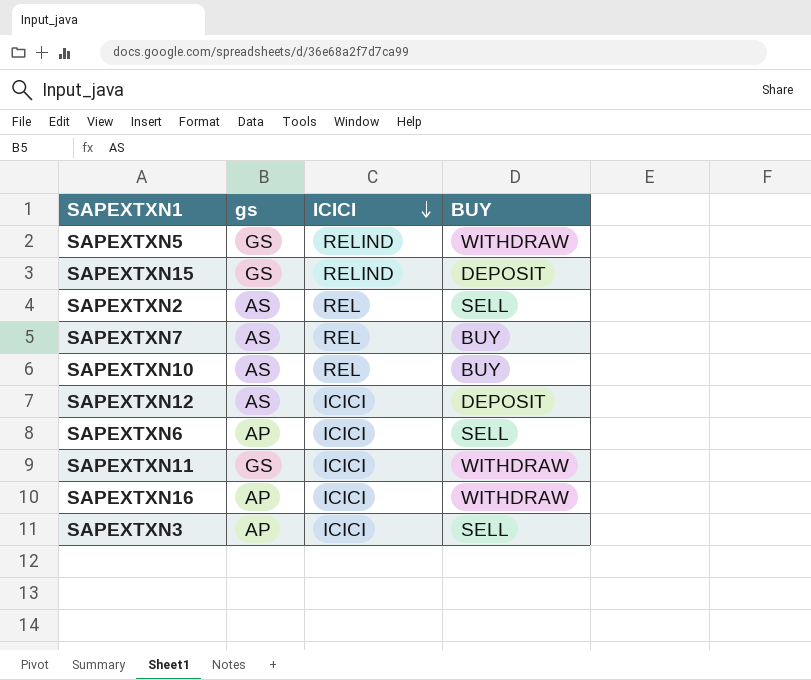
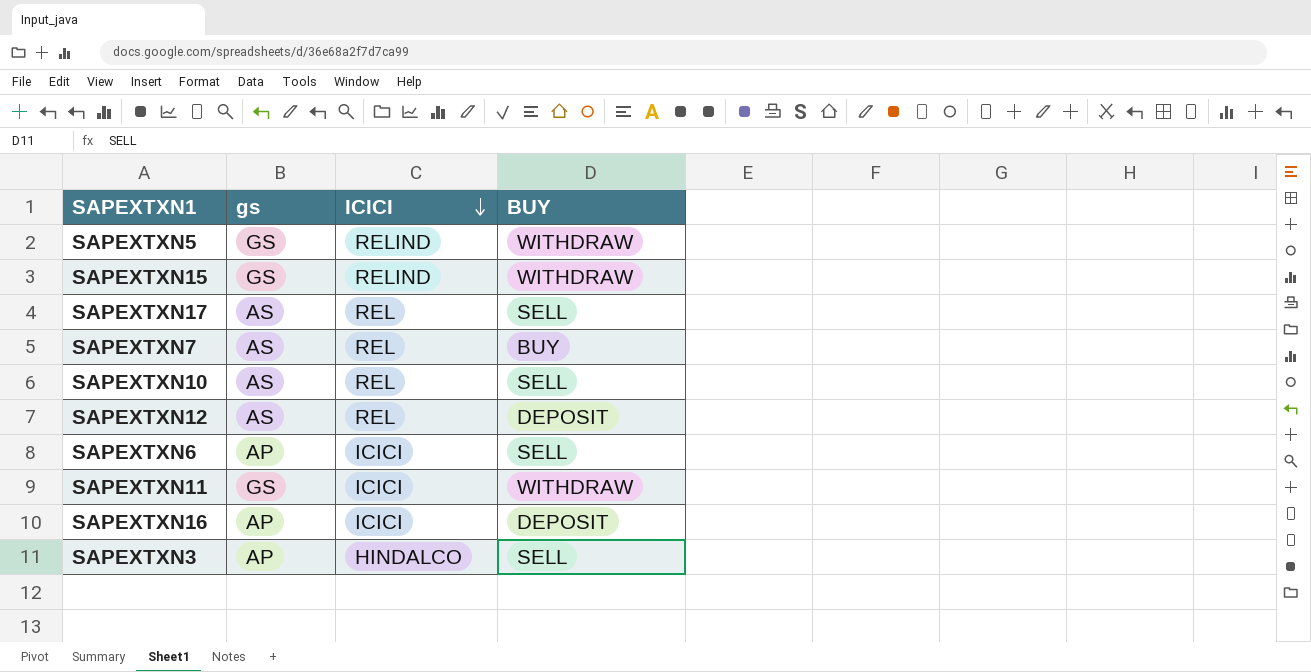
row SAPEXTXN2: AS | REL | SELL -> none
SAPEXTXN15 | BUY: DEPOSIT -> WITHDRAW
row SAPEXTXN17: none -> AS | REL | SELL
SAPEXTXN10 | BUY: BUY -> SELL
SAPEXTXN12 | ICICI: ICICI -> REL
SAPEXTXN16 | BUY: WITHDRAW -> DEPOSIT
SAPEXTXN3 | ICICI: ICICI -> HINDALCO

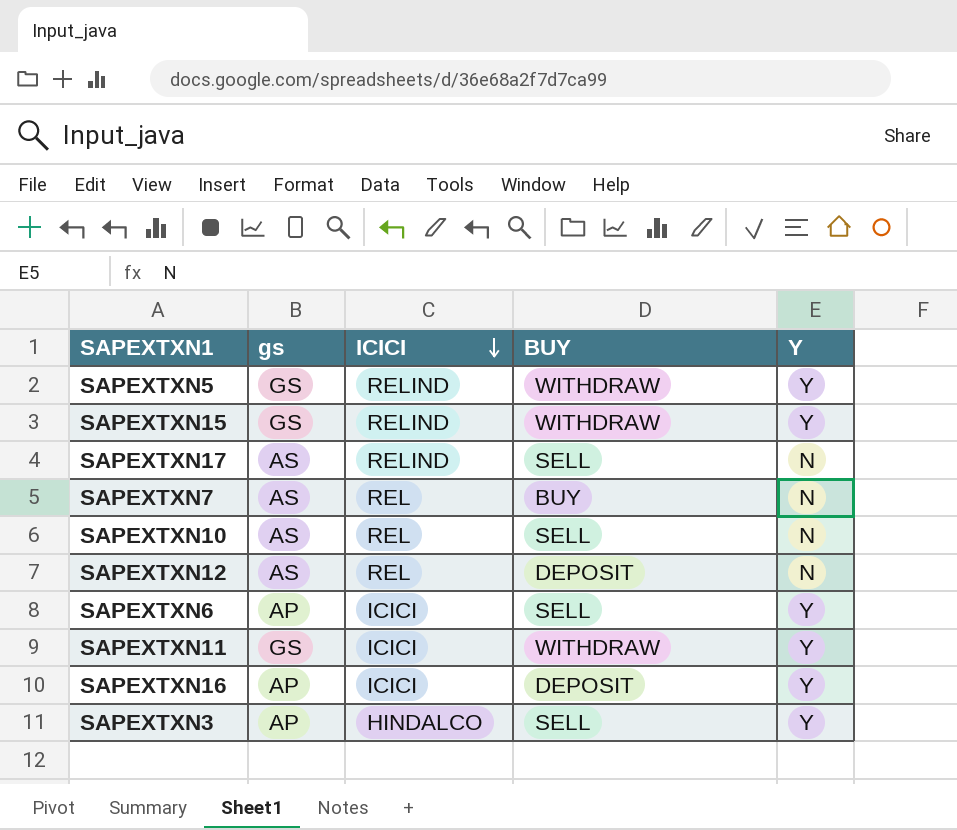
column Y | position: none -> 5
SAPEXTXN17 | ICICI: REL -> RELIND

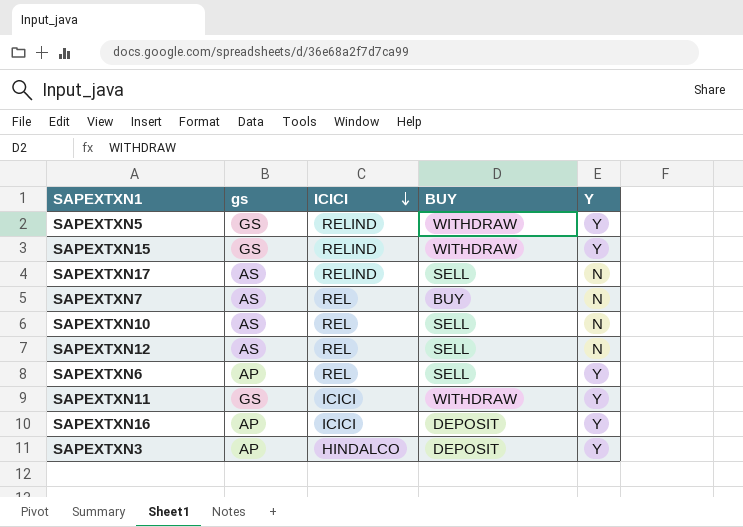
SAPEXTXN12 | BUY: DEPOSIT -> SELL
SAPEXTXN6 | ICICI: ICICI -> REL
SAPEXTXN3 | BUY: SELL -> DEPOSIT

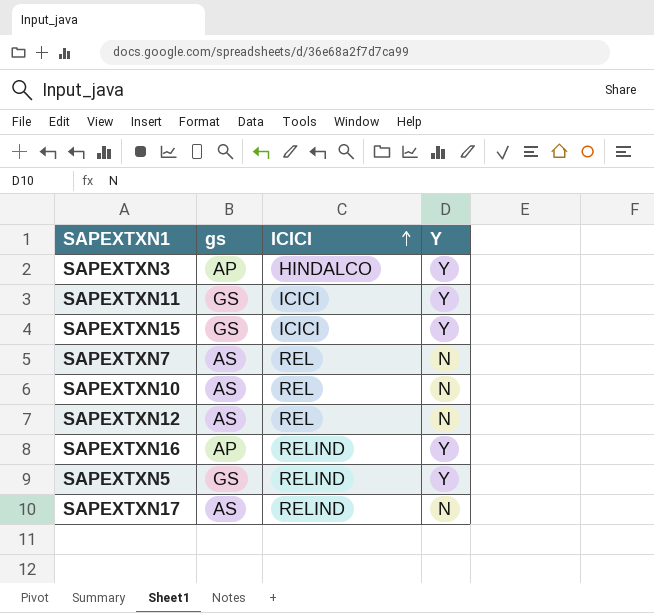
row order: ICICI descending -> ICICI ascending
column BUY | position: 4 -> none
row SAPEXTXN6: AP | REL | SELL | Y -> none
SAPEXTXN15 | ICICI: RELIND -> ICICI
SAPEXTXN16 | ICICI: ICICI -> RELIND

